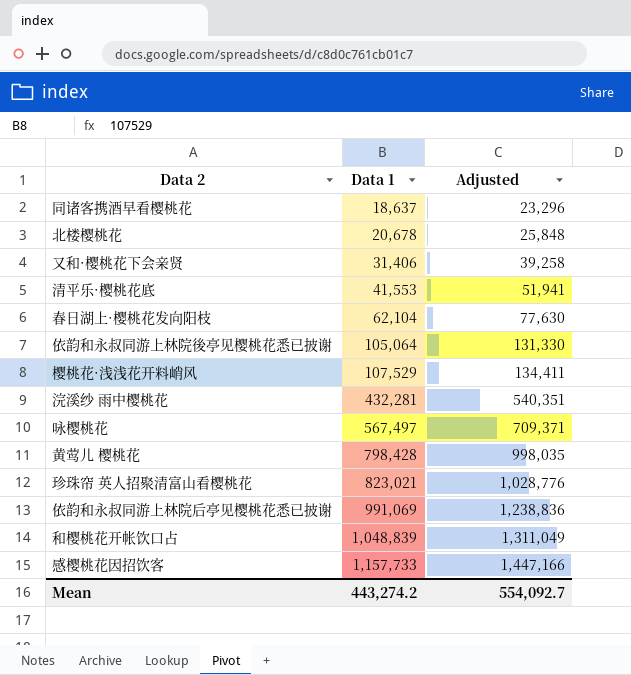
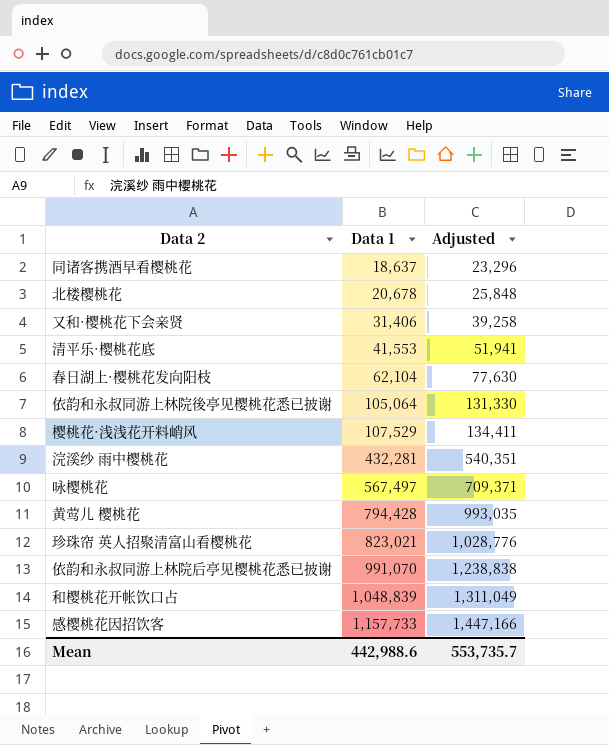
黄莺儿 樱桃花 | Data 1: 798,428 -> 794,428
黄莺儿 樱桃花 | Adjusted: 998,035 -> 993,035
依韵和永叔同游上林院后亭见樱桃花悉已披谢 | Data 1: 991,069 -> 991,070
依韵和永叔同游上林院后亭见樱桃花悉已披谢 | Adjusted: 1,238,836 -> 1,238,838
Mean | Data 1: 443,274.2 -> 442,988.6
Mean | Adjusted: 554,092.7 -> 553,735.7

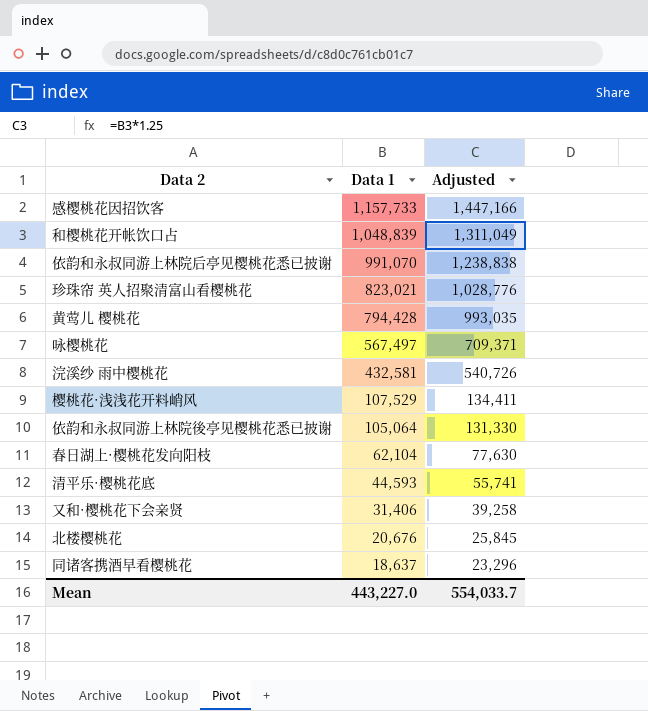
row order: Data 1 ascending -> Data 1 descending
浣溪纱 雨中樱桃花 | Data 1: 432,281 -> 432,581
浣溪纱 雨中樱桃花 | Adjusted: 540,351 -> 540,726
清平乐·樱桃花底 | Data 1: 41,553 -> 44,593
清平乐·樱桃花底 | Adjusted: 51,941 -> 55,741
北楼樱桃花 | Data 1: 20,678 -> 20,676
北楼樱桃花 | Adjusted: 25,848 -> 25,845
Mean | Data 1: 442,988.6 -> 443,227.0
Mean | Adjusted: 553,735.7 -> 554,033.7

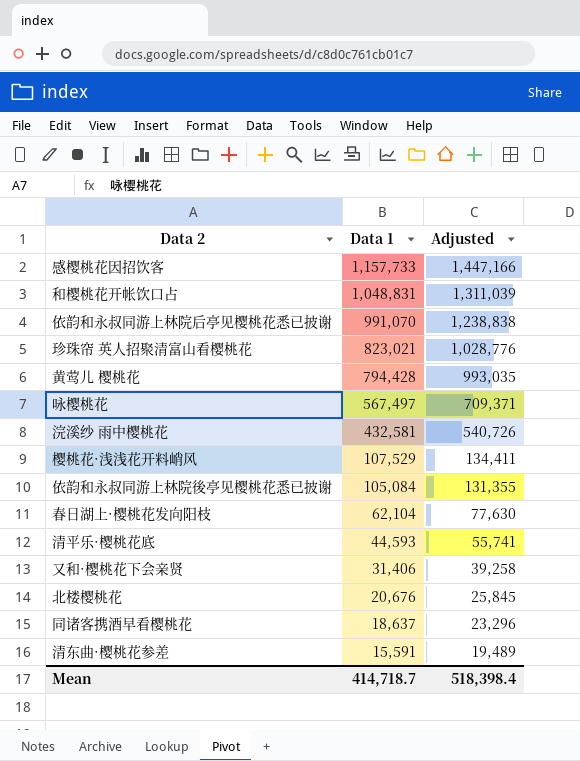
和樱桃花开帐饮口占 | Data 1: 1,048,839 -> 1,048,831
和樱桃花开帐饮口占 | Adjusted: 1,311,049 -> 1,311,039
依韵和永叔同游上林院後亭见樱桃花悉已披谢 | Data 1: 105,064 -> 105,084
依韵和永叔同游上林院後亭见樱桃花悉已披谢 | Adjusted: 131,330 -> 131,355
row 清东曲·樱桃花参差: none -> 15,591 | 19,489
Mean | Data 1: 443,227.0 -> 414,718.7
Mean | Adjusted: 554,033.7 -> 518,398.4

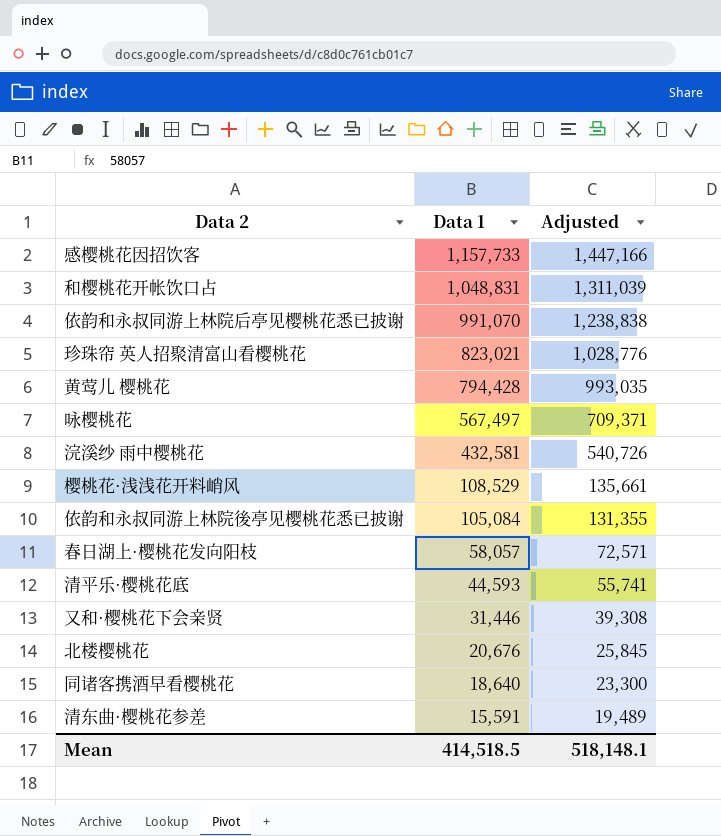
樱桃花·浅浅花开料峭风 | Data 1: 107,529 -> 108,529
樱桃花·浅浅花开料峭风 | Adjusted: 134,411 -> 135,661
春日湖上·樱桃花发向阳枝 | Data 1: 62,104 -> 58,057
春日湖上·樱桃花发向阳枝 | Adjusted: 77,630 -> 72,571
又和·樱桃花下会亲贤 | Data 1: 31,406 -> 31,446
又和·樱桃花下会亲贤 | Adjusted: 39,258 -> 39,308
同诸客携酒早看樱桃花 | Data 1: 18,637 -> 18,640
同诸客携酒早看樱桃花 | Adjusted: 23,296 -> 23,300
Mean | Data 1: 414,718.7 -> 414,518.5
Mean | Adjusted: 518,398.4 -> 518,148.1

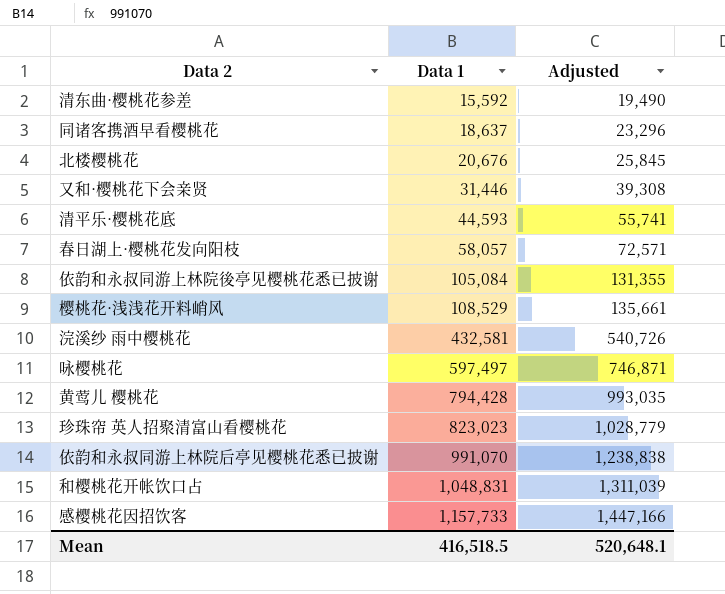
row order: Data 1 descending -> Data 1 ascending
清东曲·樱桃花参差 | Data 1: 15,591 -> 15,592
清东曲·樱桃花参差 | Adjusted: 19,489 -> 19,490
同诸客携酒早看樱桃花 | Data 1: 18,640 -> 18,637
同诸客携酒早看樱桃花 | Adjusted: 23,300 -> 23,296
咏樱桃花 | Data 1: 567,497 -> 597,497
咏樱桃花 | Adjusted: 709,371 -> 746,871
珍珠帘 英人招聚清富山看樱桃花 | Data 1: 823,021 -> 823,023
珍珠帘 英人招聚清富山看樱桃花 | Adjusted: 1,028,776 -> 1,028,779
Mean | Data 1: 414,518.5 -> 416,518.5
Mean | Adjusted: 518,148.1 -> 520,648.1

